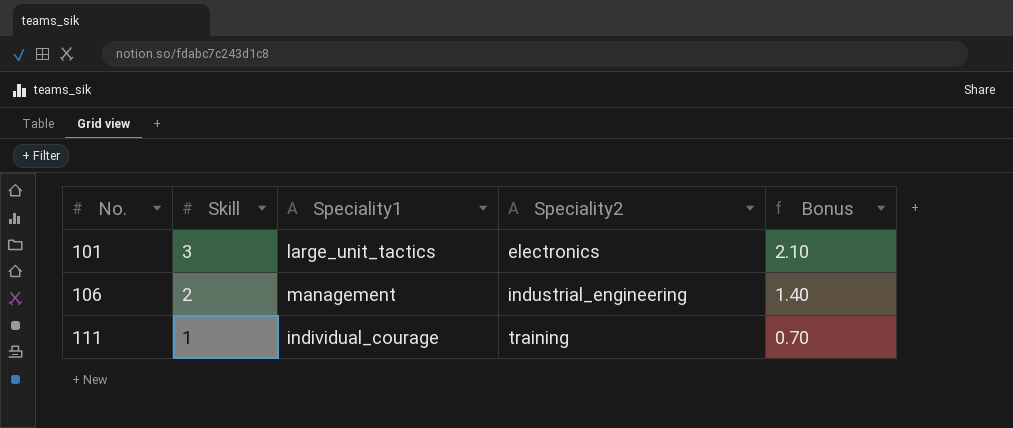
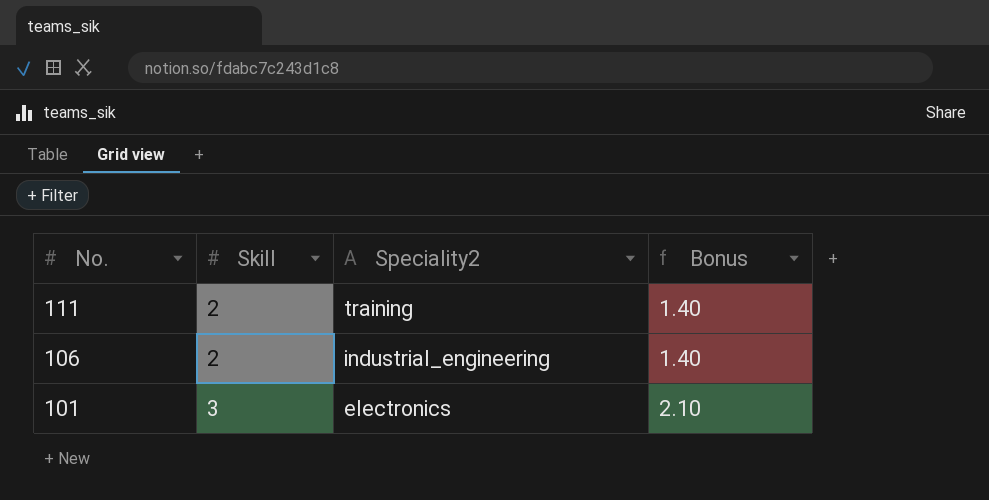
row order: No. ascending -> No. descending
column Speciality1 | position: 3 -> none
111 | Skill: 1 -> 2
111 | Bonus: 0.70 -> 1.40

